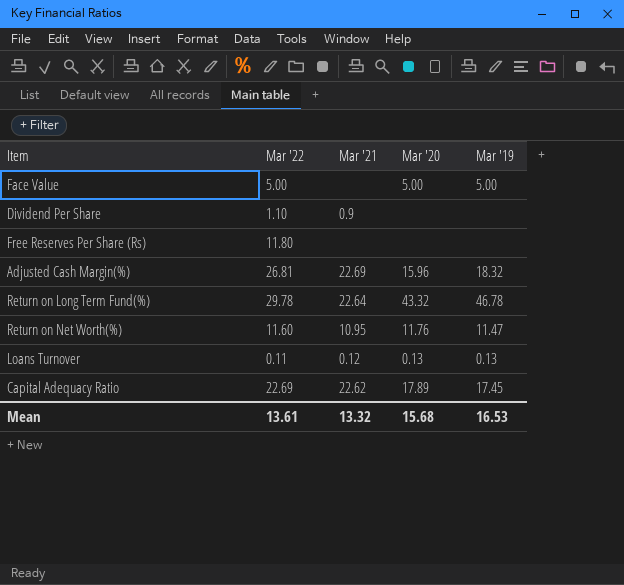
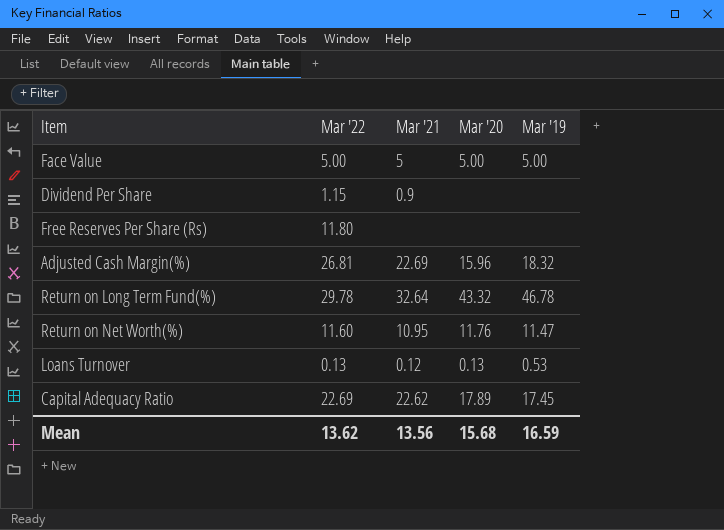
Face Value | Mar '21: none -> 5
Dividend Per Share | Mar '22: 1.10 -> 1.15
Return on Long Term Fund(%) | Mar '21: 22.64 -> 32.64
Loans Turnover | Mar '22: 0.11 -> 0.13
Loans Turnover | Mar '19: 0.13 -> 0.53
Mean | Mar '22: 13.61 -> 13.62
Mean | Mar '21: 13.32 -> 13.56
Mean | Mar '19: 16.53 -> 16.59

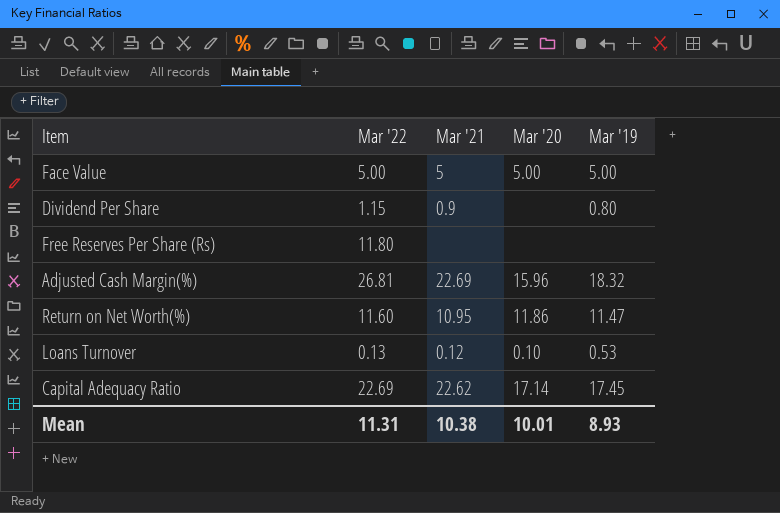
row Return on Long Term Fund(%): 29.78 | 32.64 | 43.32 | 46.78 -> none
Dividend Per Share | Mar '19: none -> 0.80
Return on Net Worth(%) | Mar '20: 11.76 -> 11.86
Loans Turnover | Mar '20: 0.13 -> 0.10
Capital Adequacy Ratio | Mar '20: 17.89 -> 17.14
Mean | Mar '22: 13.62 -> 11.31
Mean | Mar '21: 13.56 -> 10.38
Mean | Mar '20: 15.68 -> 10.01
Mean | Mar '19: 16.59 -> 8.93

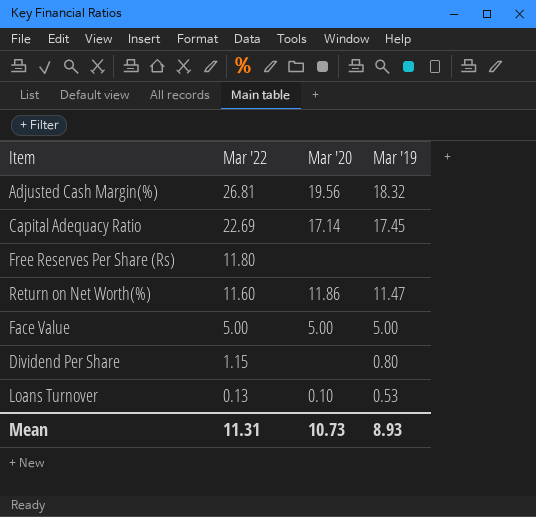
row order: none -> Mar '22 descending
column Mar '21 | position: 3 -> none
Adjusted Cash Margin(%) | Mar '20: 15.96 -> 19.56
Mean | Mar '20: 10.01 -> 10.73

